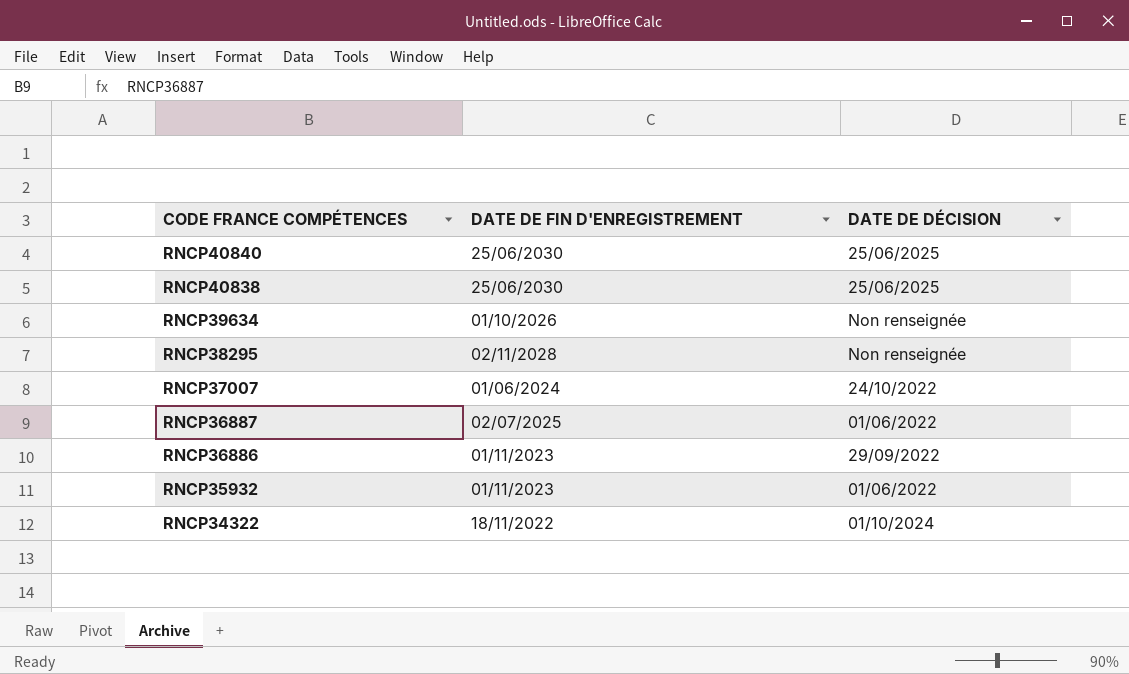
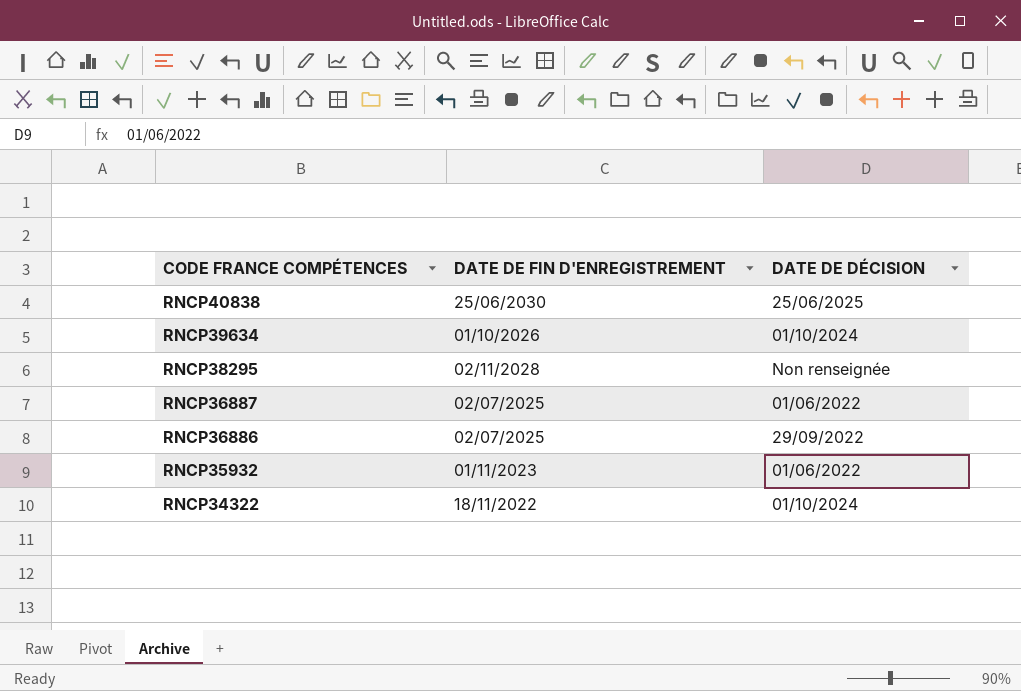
row RNCP40840: 25/06/2030 | 25/06/2025 -> none
row RNCP37007: 01/06/2024 | 24/10/2022 -> none
RNCP39634 | DATE DE DÉCISION: Non renseignée -> 01/10/2024
RNCP36886 | DATE DE FIN D'ENREGISTREMENT: 01/11/2023 -> 02/07/2025

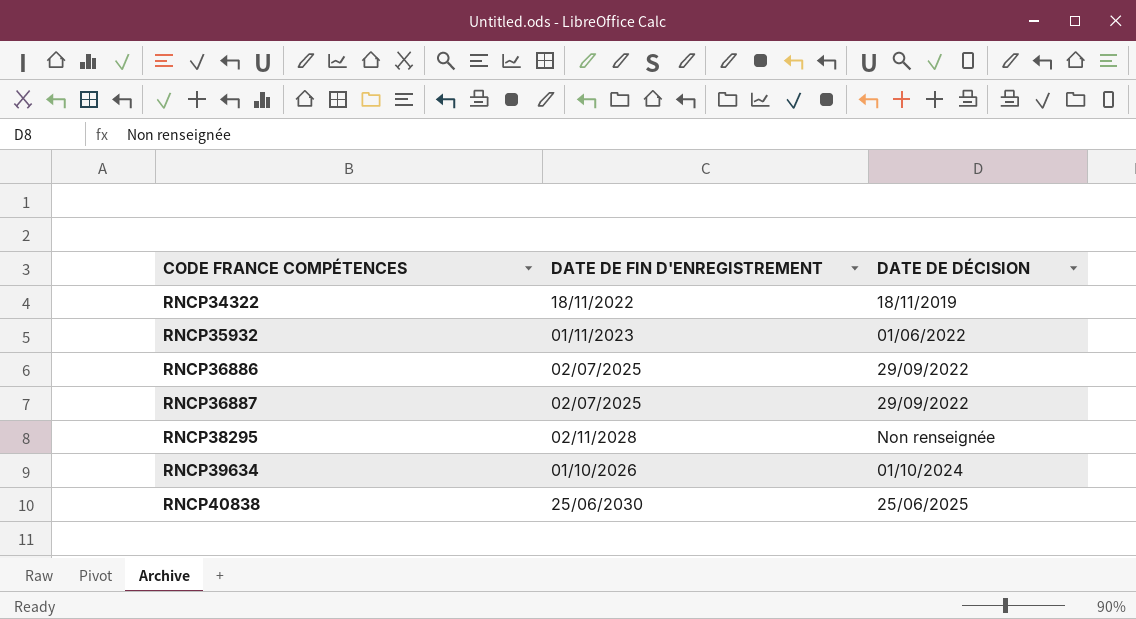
row order: CODE FRANCE COMPÉTENCES descending -> CODE FRANCE COMPÉTENCES ascending
RNCP34322 | DATE DE DÉCISION: 01/10/2024 -> 18/11/2019
RNCP36887 | DATE DE DÉCISION: 01/06/2022 -> 29/09/2022

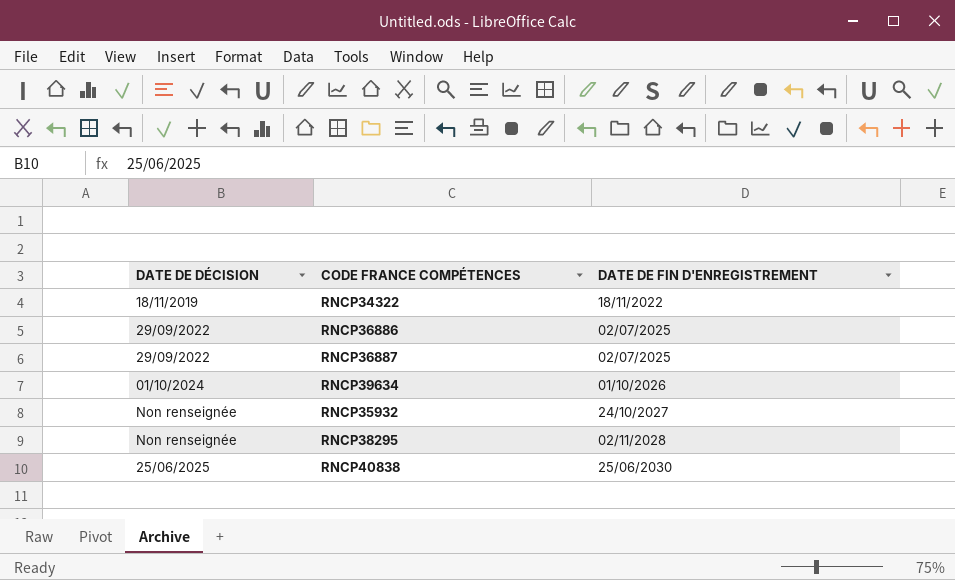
row order: CODE FRANCE COMPÉTENCES ascending -> DATE DE FIN D'ENREGISTREMENT ascending
column DATE DE DÉCISION | position: 3 -> 1
RNCP35932 | DATE DE DÉCISION: 01/06/2022 -> Non renseignée
RNCP35932 | DATE DE FIN D'ENREGISTREMENT: 01/11/2023 -> 24/10/2027

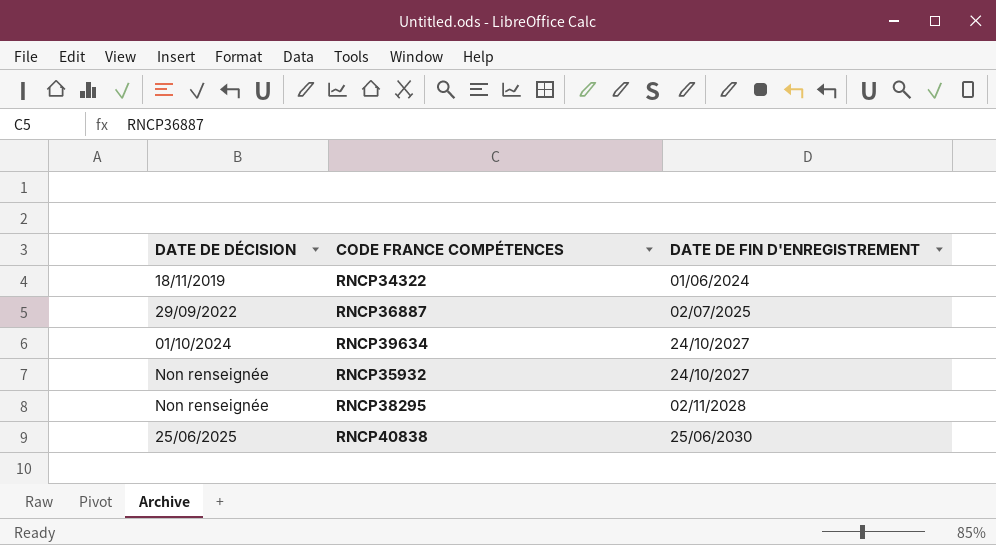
row RNCP36886: 29/09/2022 | 02/07/2025 -> none
RNCP34322 | DATE DE FIN D'ENREGISTREMENT: 18/11/2022 -> 01/06/2024
RNCP39634 | DATE DE FIN D'ENREGISTREMENT: 01/10/2026 -> 24/10/2027

